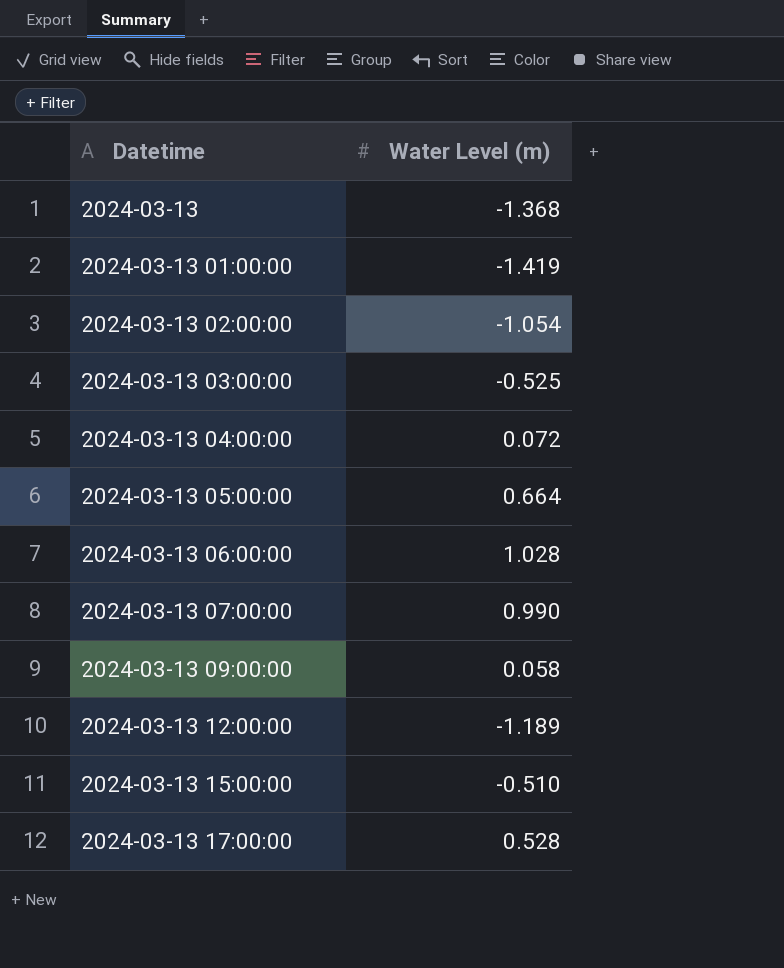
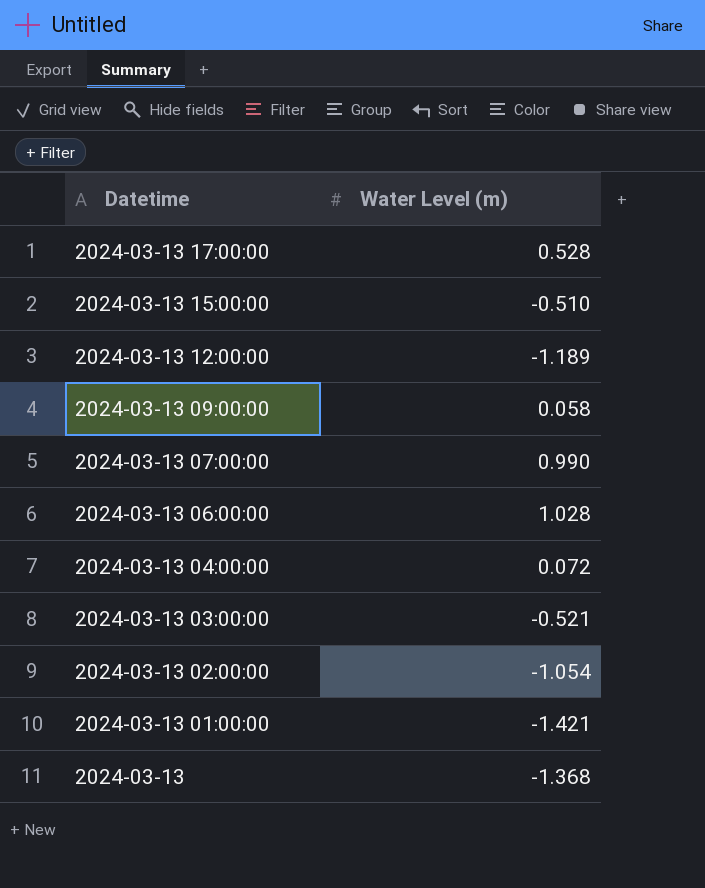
row order: Datetime ascending -> Datetime descending
row 2024-03-13 05:00:00: 0.664 -> none
2024-03-13 03:00:00 | Water Level (m): -0.525 -> -0.521
2024-03-13 01:00:00 | Water Level (m): -1.419 -> -1.421

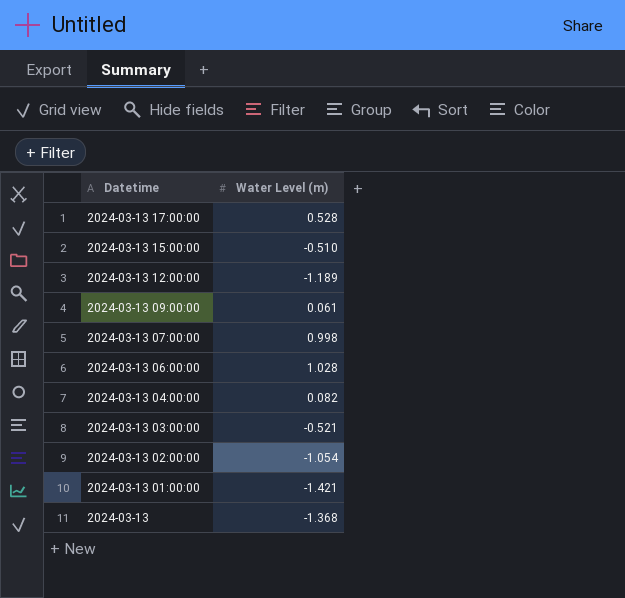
2024-03-13 09:00:00 | Water Level (m): 0.058 -> 0.061
2024-03-13 07:00:00 | Water Level (m): 0.990 -> 0.998
2024-03-13 04:00:00 | Water Level (m): 0.072 -> 0.082

